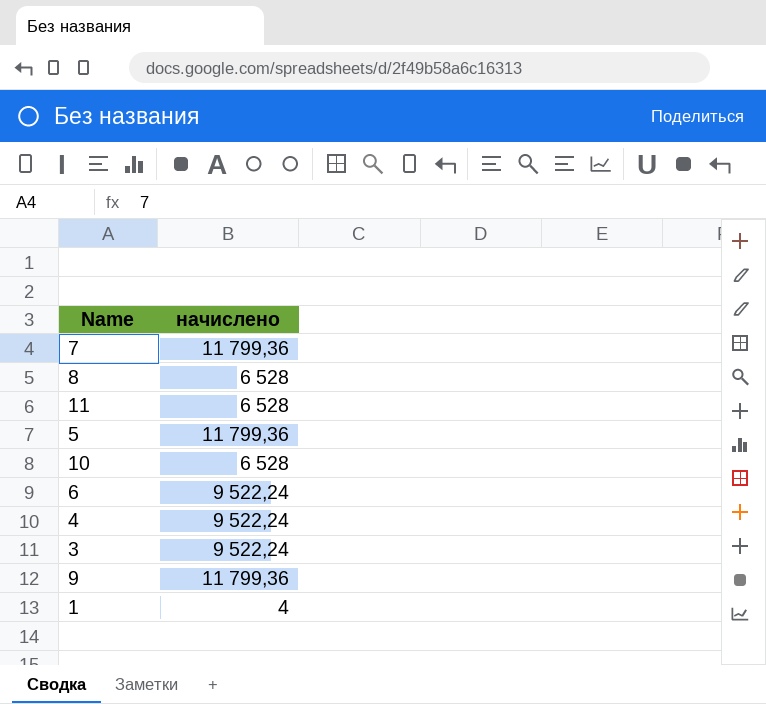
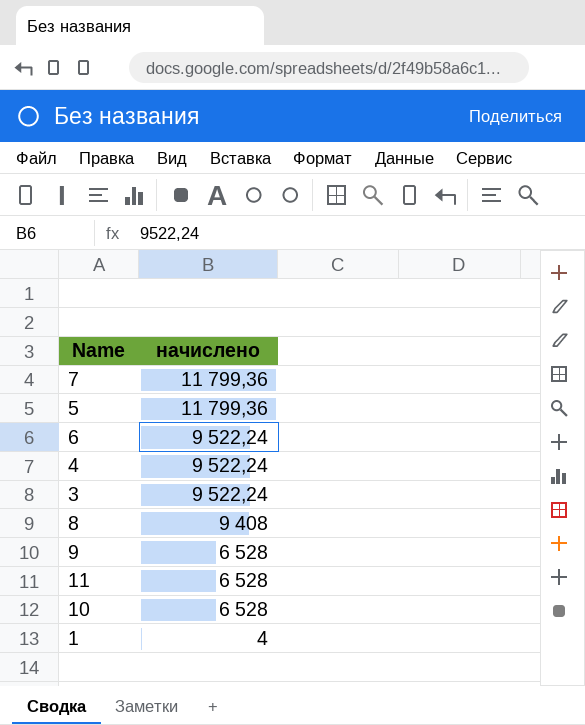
row order: none -> начислено descending
8 | начислено: 6 528 -> 9 408
9 | начислено: 11 799,36 -> 6 528

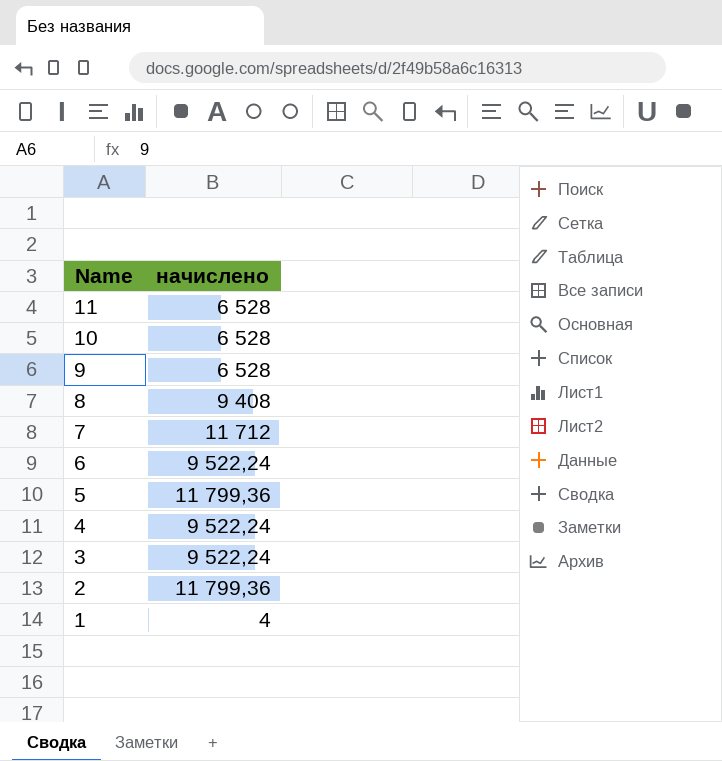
row order: начислено descending -> Name descending
7 | начислено: 11 799,36 -> 11 712
row 2: none -> 11 799,36

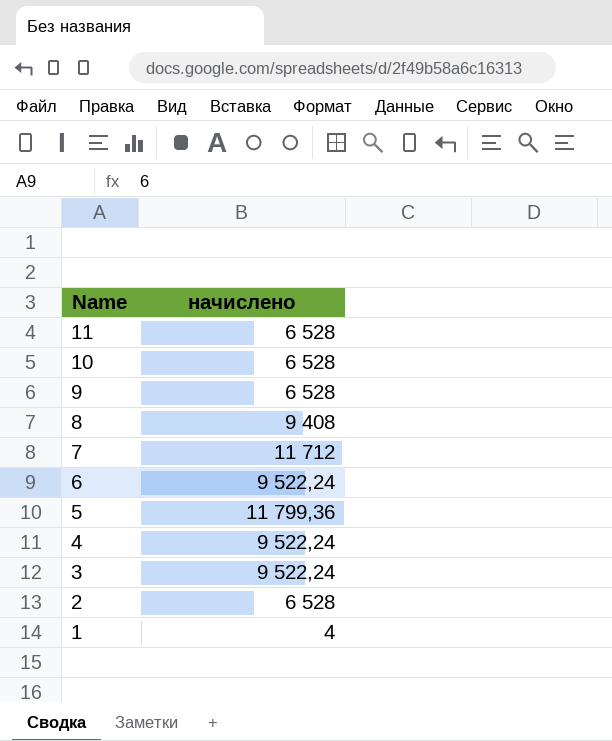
2 | начислено: 11 799,36 -> 6 528

